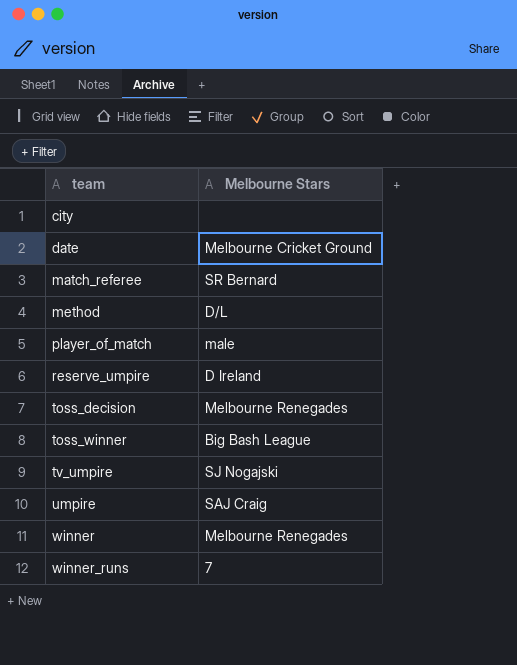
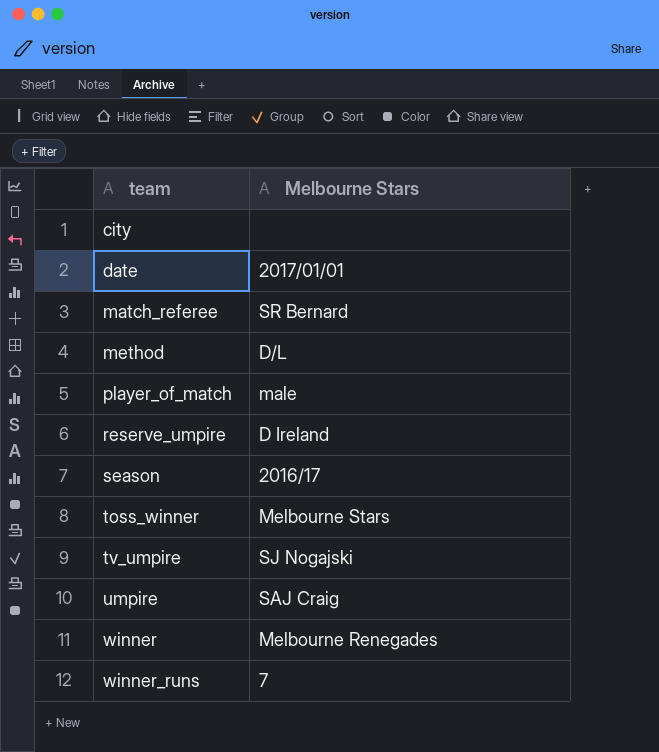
row toss_decision: Melbourne Renegades -> none
date | Melbourne Stars: Melbourne Cricket Ground -> 2017/01/01
row season: none -> 2016/17
toss_winner | Melbourne Stars: Big Bash League -> Melbourne Stars

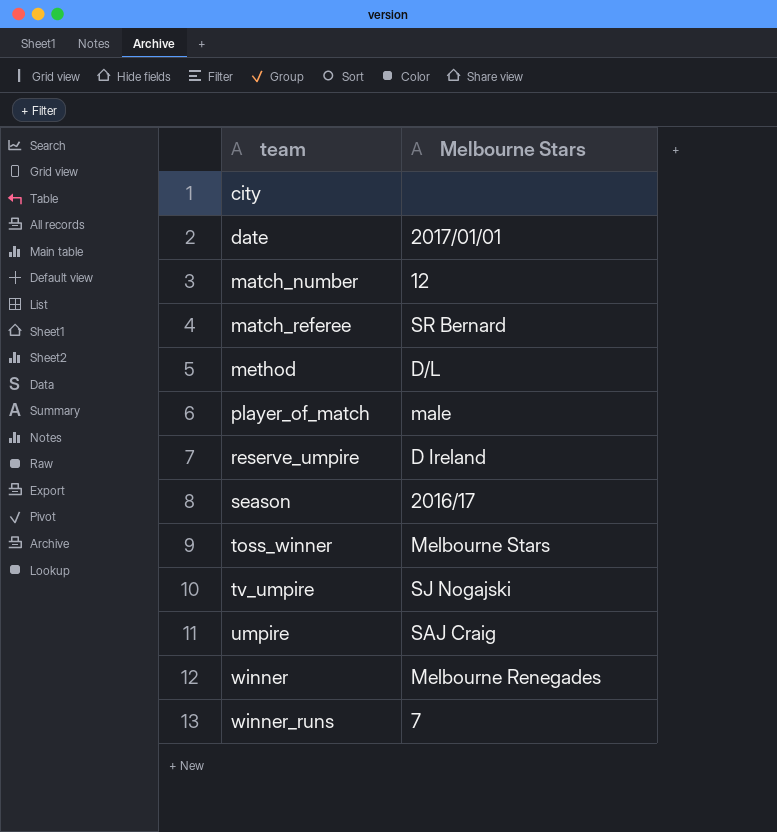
row match_number: none -> 12

